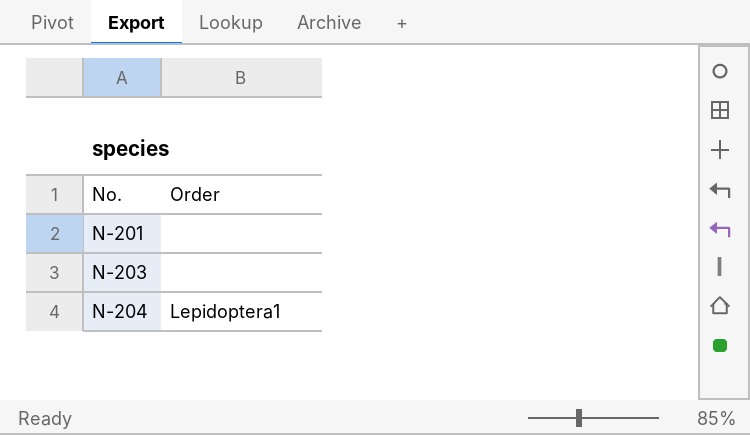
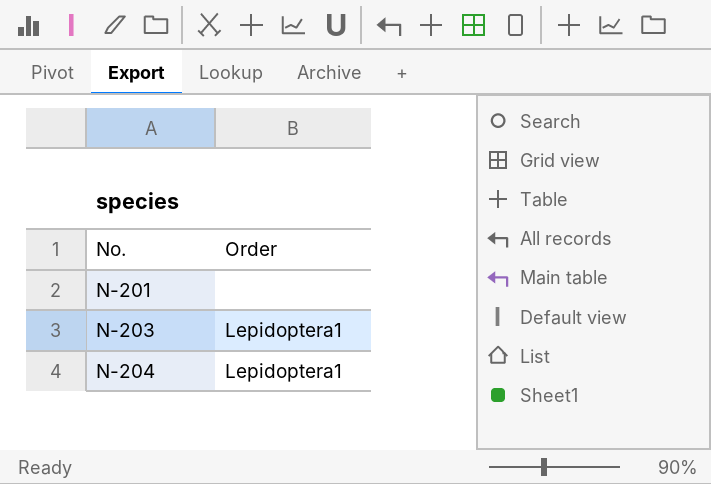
N-203 | Order: none -> Lepidoptera1

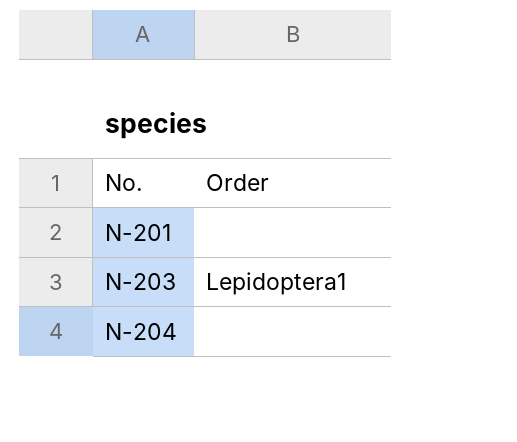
N-204 | Order: Lepidoptera1 -> none

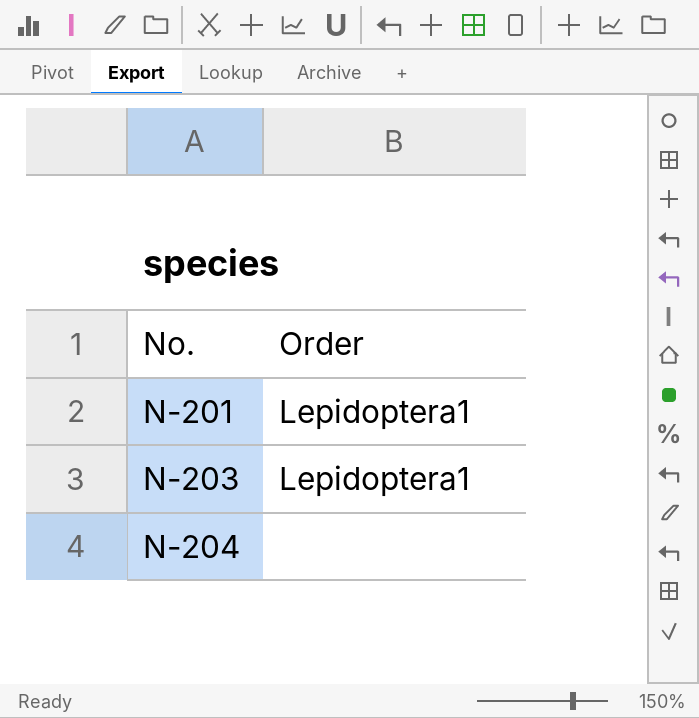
N-201 | Order: none -> Lepidoptera1

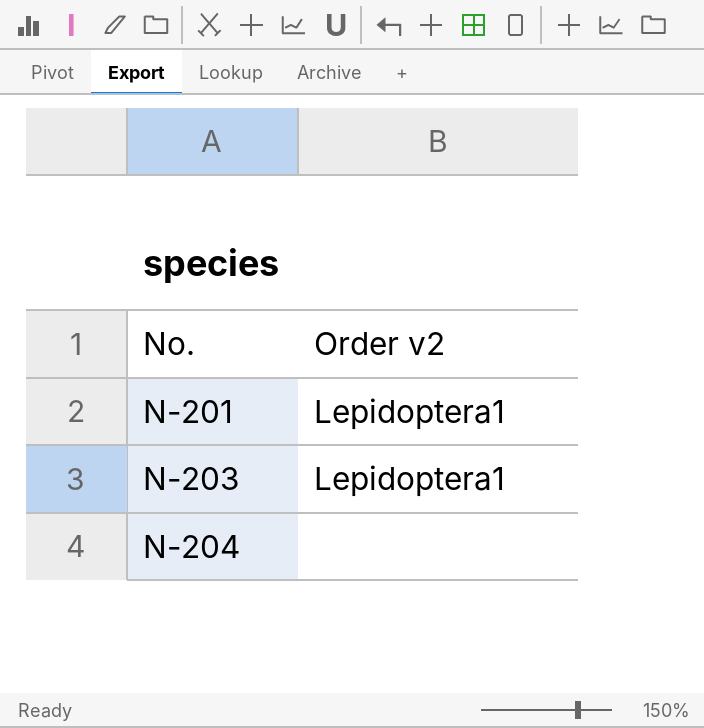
column name: Order -> Order v2

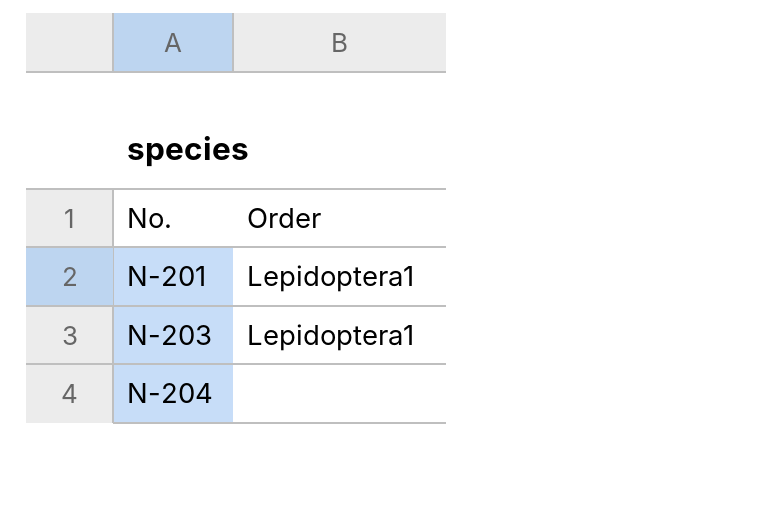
column name: Order v2 -> Order

